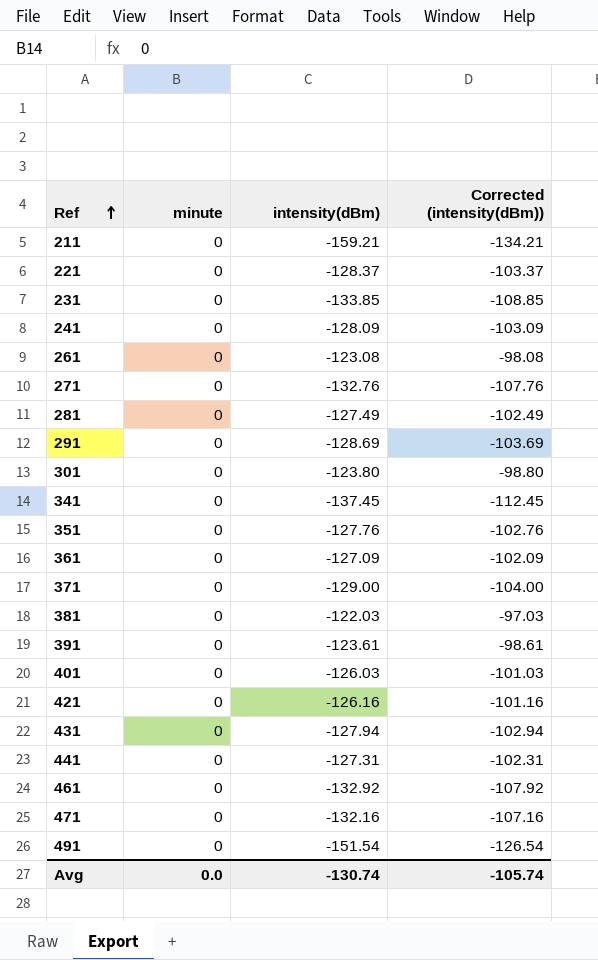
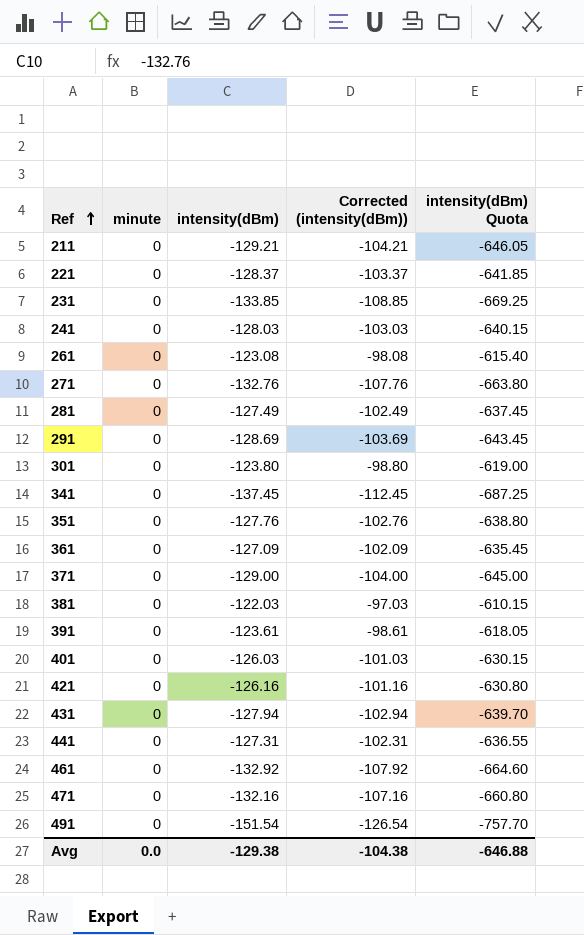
column intensity(dBm) Quota | formula: none -> [intensity(dBm)] * 5
211 | intensity(dBm): -159.21 -> -129.21
211 | Corrected (intensity(dBm)): -134.21 -> -104.21
241 | intensity(dBm): -128.09 -> -128.03
241 | Corrected (intensity(dBm)): -103.09 -> -103.03
Avg | intensity(dBm): -130.74 -> -129.38
Avg | Corrected (intensity(dBm)): -105.74 -> -104.38

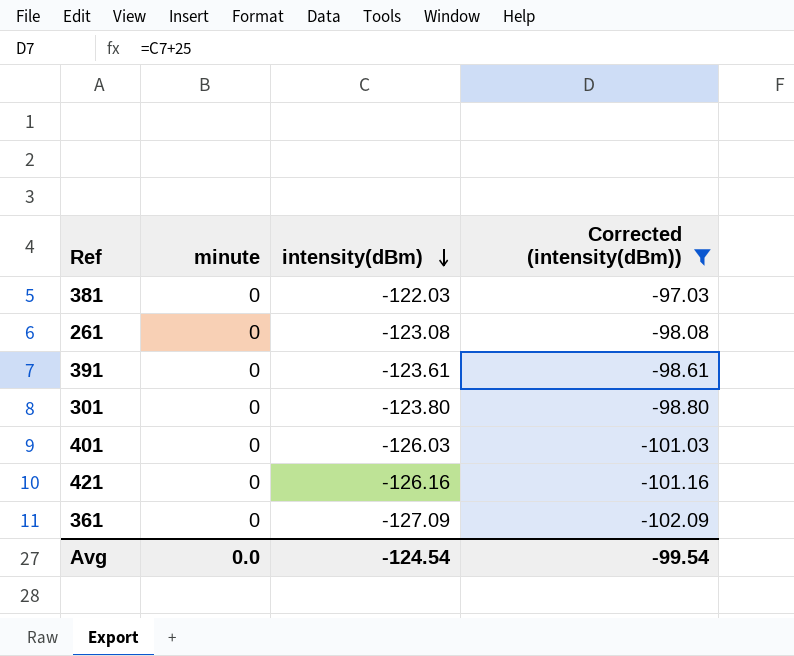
filter: none -> Corrected (intensity(dBm)) >= -102.09
row order: Ref ascending -> intensity(dBm) descending
column intensity(dBm) Quota | formula: [intensity(dBm)] * 5 -> none
Avg | intensity(dBm): -129.38 -> -124.54
Avg | Corrected (intensity(dBm)): -104.38 -> -99.54

